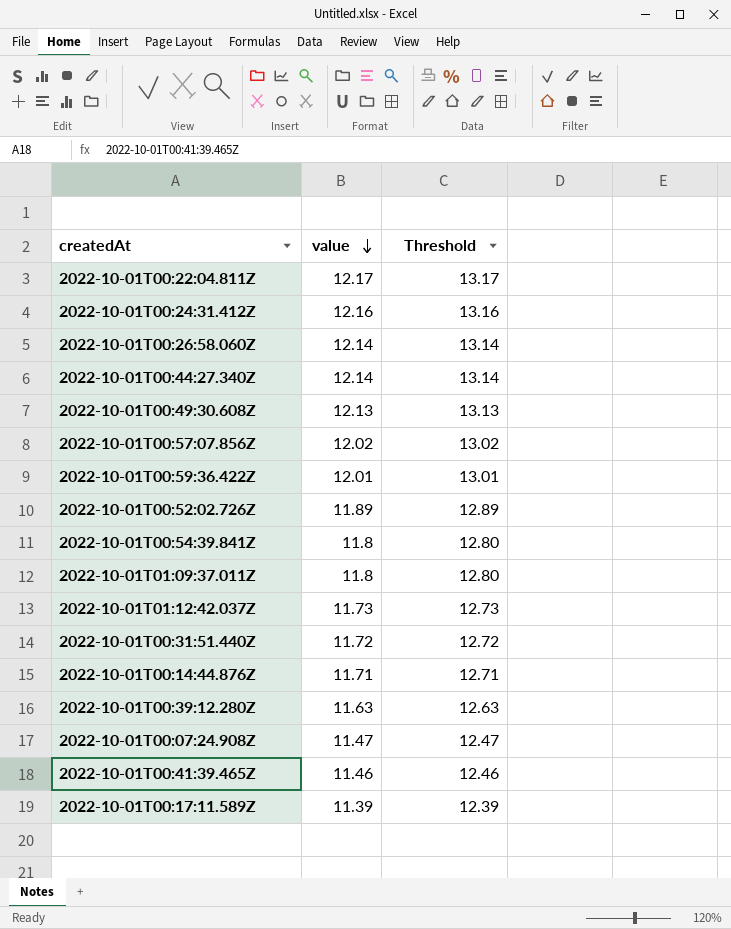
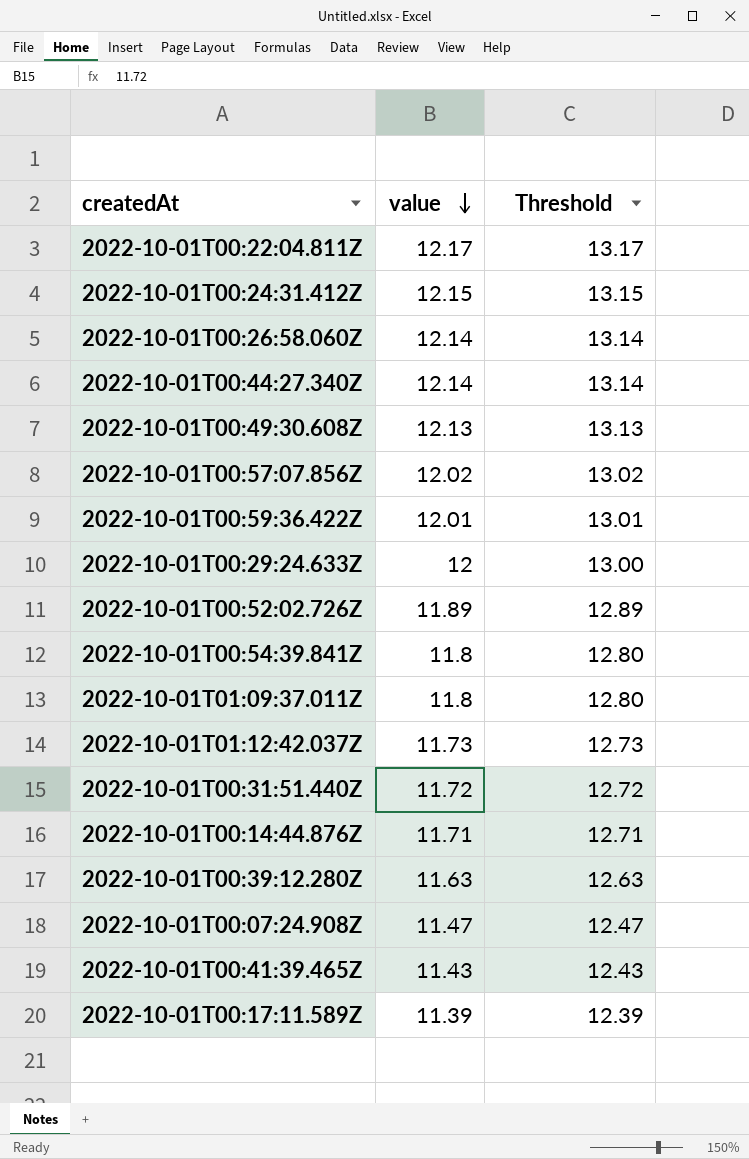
2022-10-01T00:24:31.412Z | value: 12.16 -> 12.15
2022-10-01T00:24:31.412Z | Threshold: 13.16 -> 13.15
row 2022-10-01T00:29:24.633Z: none -> 12 | 13.00
2022-10-01T00:41:39.465Z | value: 11.46 -> 11.43
2022-10-01T00:41:39.465Z | Threshold: 12.46 -> 12.43

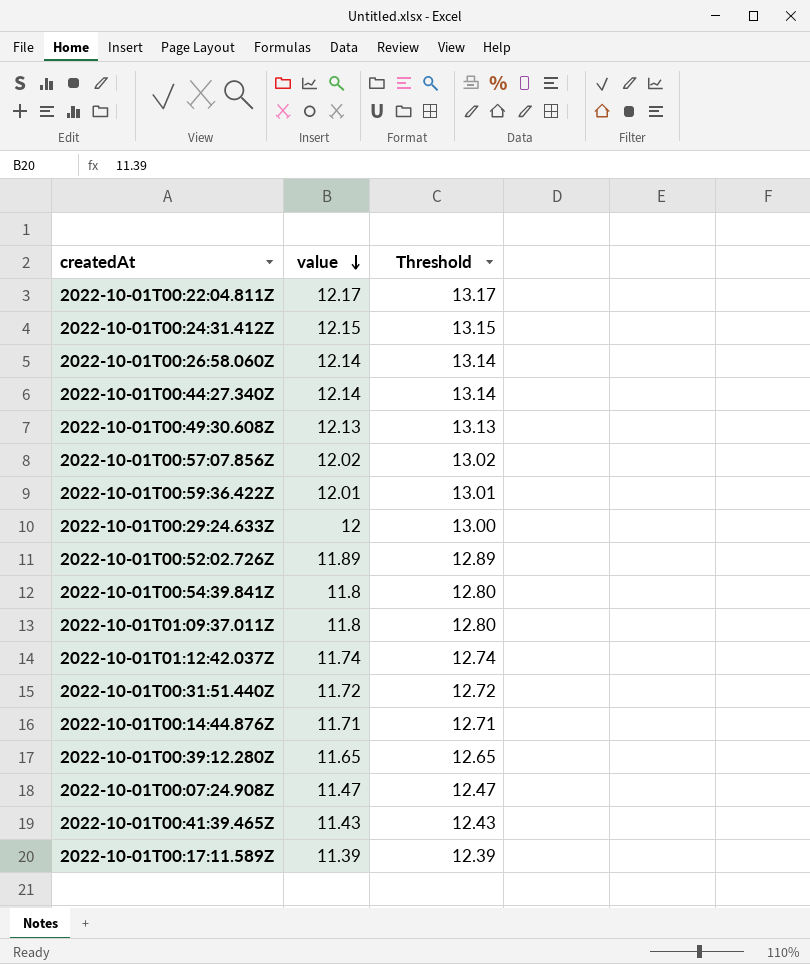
2022-10-01T01:12:42.037Z | value: 11.73 -> 11.74
2022-10-01T01:12:42.037Z | Threshold: 12.73 -> 12.74
2022-10-01T00:39:12.280Z | value: 11.63 -> 11.65
2022-10-01T00:39:12.280Z | Threshold: 12.63 -> 12.65

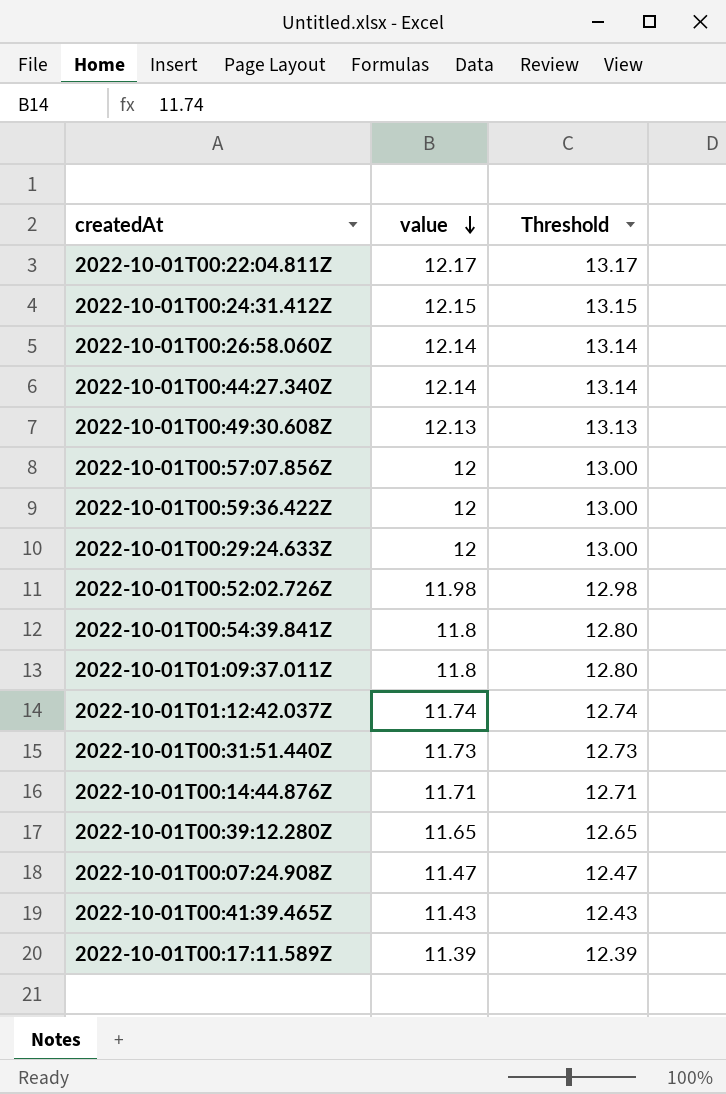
2022-10-01T00:57:07.856Z | value: 12.02 -> 12
2022-10-01T00:57:07.856Z | Threshold: 13.02 -> 13.00
2022-10-01T00:59:36.422Z | value: 12.01 -> 12
2022-10-01T00:59:36.422Z | Threshold: 13.01 -> 13.00
2022-10-01T00:52:02.726Z | value: 11.89 -> 11.98
2022-10-01T00:52:02.726Z | Threshold: 12.89 -> 12.98
2022-10-01T00:31:51.440Z | value: 11.72 -> 11.73
2022-10-01T00:31:51.440Z | Threshold: 12.72 -> 12.73

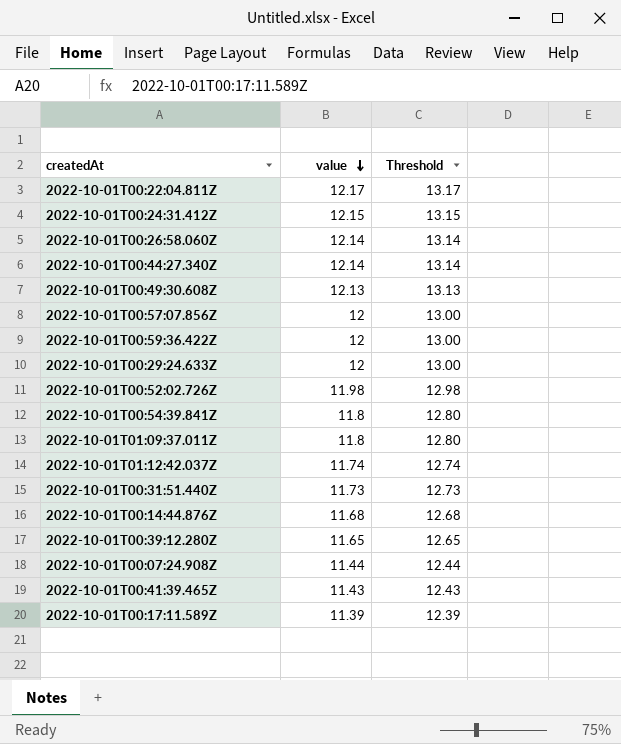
2022-10-01T00:14:44.876Z | value: 11.71 -> 11.68
2022-10-01T00:14:44.876Z | Threshold: 12.71 -> 12.68
2022-10-01T00:07:24.908Z | value: 11.47 -> 11.44
2022-10-01T00:07:24.908Z | Threshold: 12.47 -> 12.44

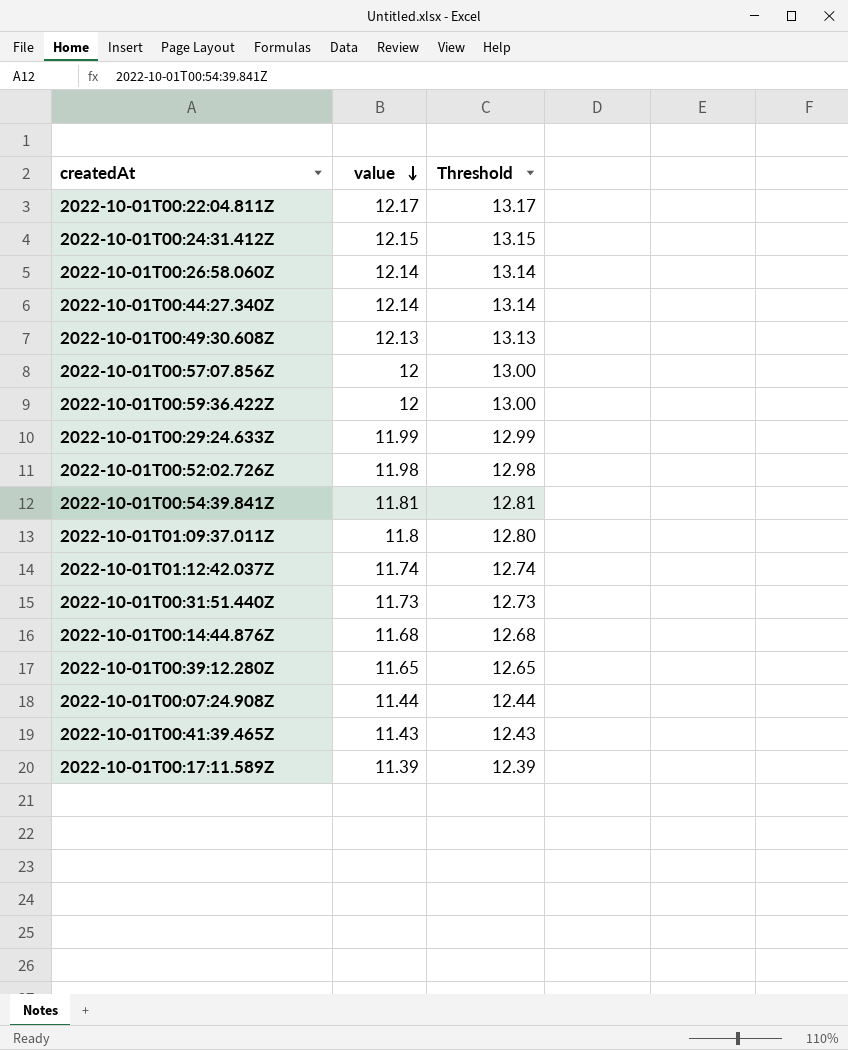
2022-10-01T00:29:24.633Z | value: 12 -> 11.99
2022-10-01T00:29:24.633Z | Threshold: 13.00 -> 12.99
2022-10-01T00:54:39.841Z | value: 11.8 -> 11.81
2022-10-01T00:54:39.841Z | Threshold: 12.80 -> 12.81

